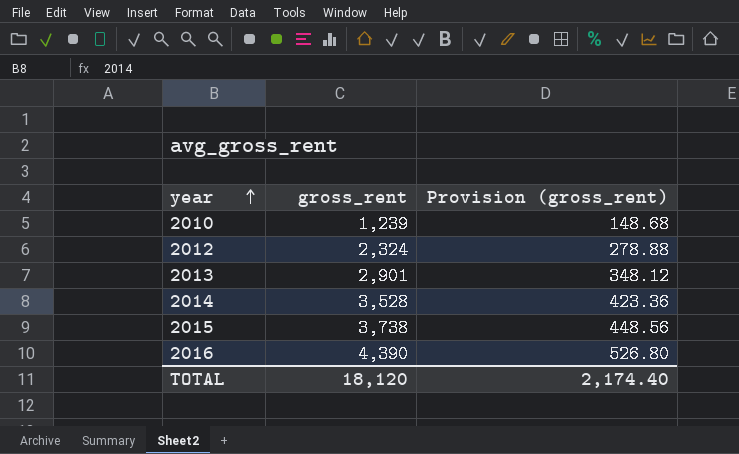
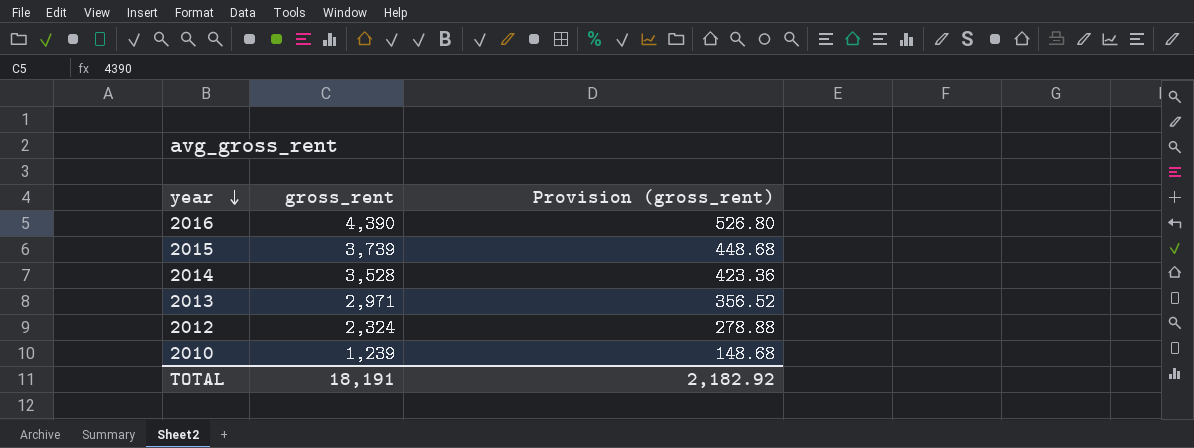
row order: year ascending -> year descending
2015 | gross_rent: 3,738 -> 3,739
2015 | Provision (gross_rent): 448.56 -> 448.68
2013 | gross_rent: 2,901 -> 2,971
2013 | Provision (gross_rent): 348.12 -> 356.52
TOTAL | gross_rent: 18,120 -> 18,191
TOTAL | Provision (gross_rent): 2,174.40 -> 2,182.92

